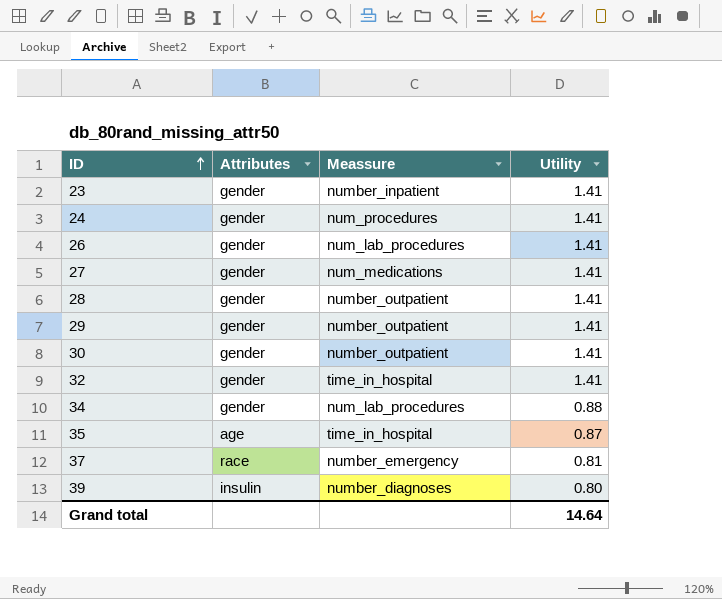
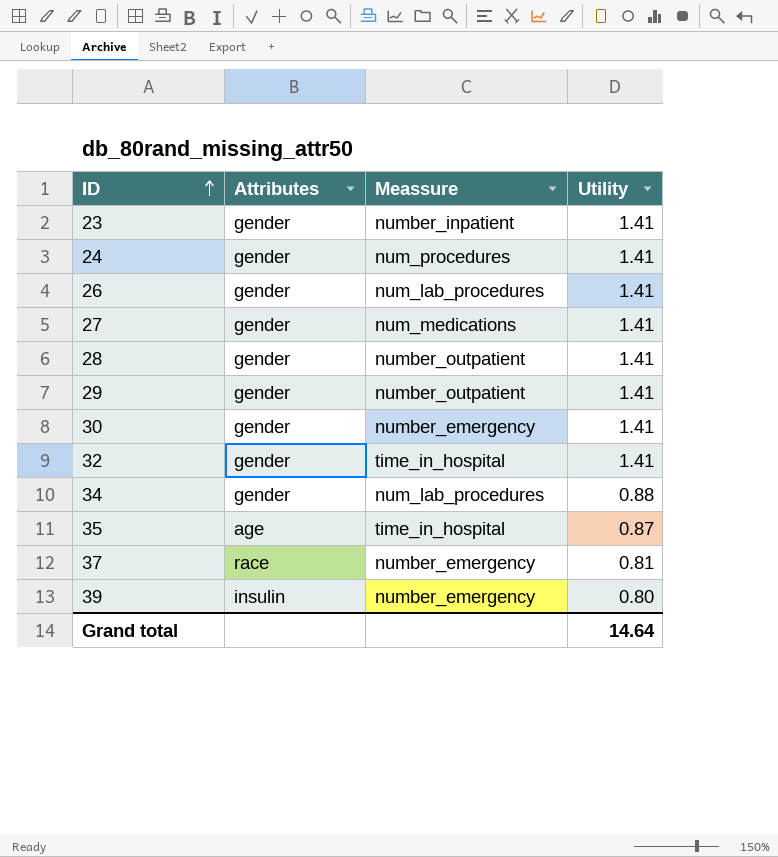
30 | Meassure: number_outpatient -> number_emergency
39 | Meassure: number_diagnoses -> number_emergency

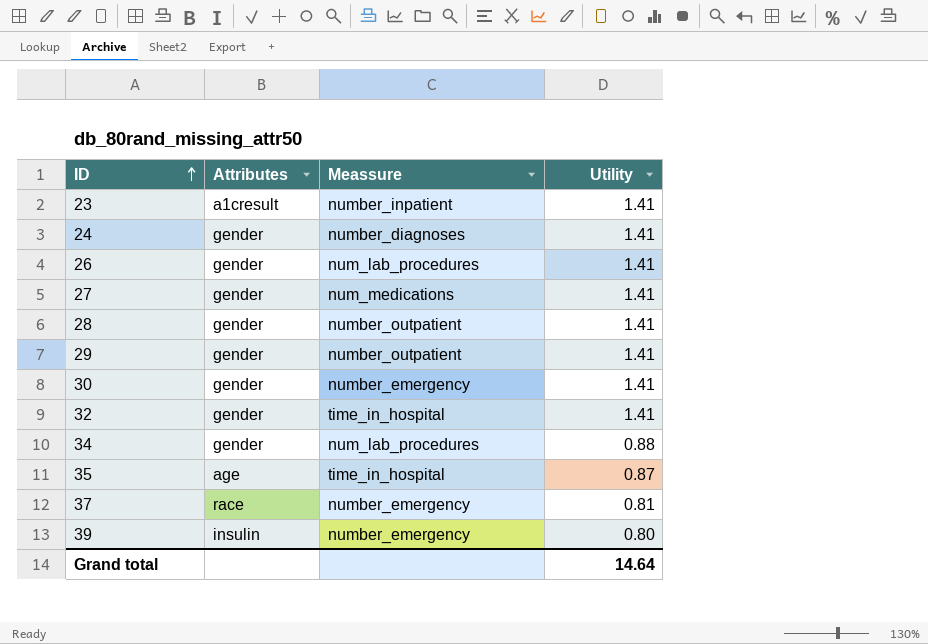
23 | Attributes: gender -> a1cresult
24 | Meassure: num_procedures -> number_diagnoses

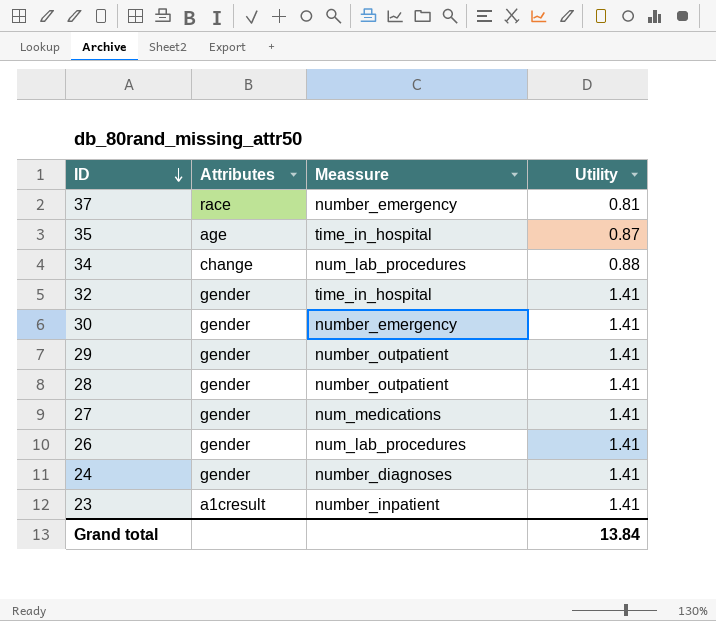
row order: ID ascending -> ID descending
row 39: insulin | number_emergency | 0.80 -> none
34 | Attributes: gender -> change
Grand total | Utility: 14.64 -> 13.84

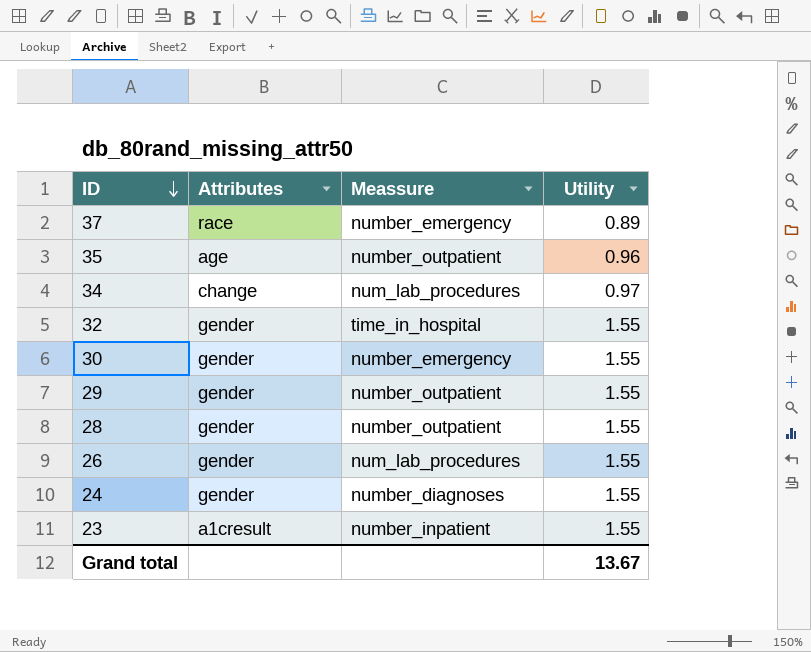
row 27: gender | num_medications | 1.41 -> none
37 | Utility: 0.81 -> 0.89
35 | Meassure: time_in_hospital -> number_outpatient
35 | Utility: 0.87 -> 0.96
34 | Utility: 0.88 -> 0.97
32 | Utility: 1.41 -> 1.55
30 | Utility: 1.41 -> 1.55
29 | Utility: 1.41 -> 1.55
28 | Utility: 1.41 -> 1.55
26 | Utility: 1.41 -> 1.55
24 | Utility: 1.41 -> 1.55
23 | Utility: 1.41 -> 1.55
Grand total | Utility: 13.84 -> 13.67

